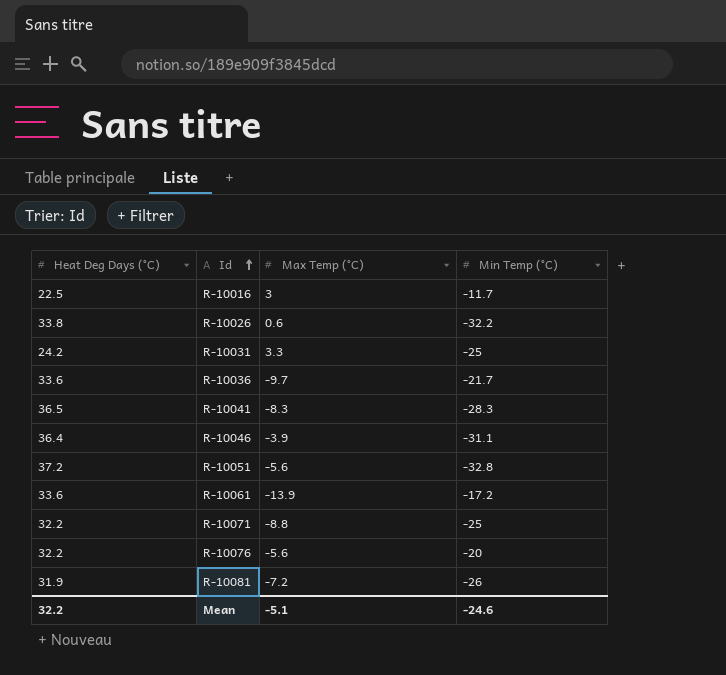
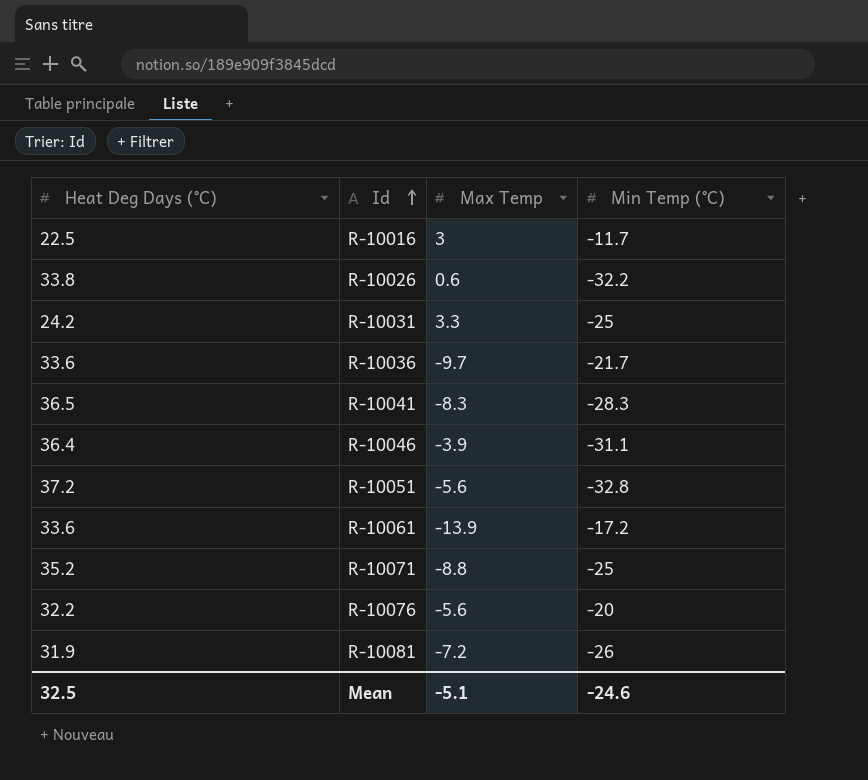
column name: Max Temp (°C) -> Max Temp
R-10071 | Heat Deg Days (°C): 32.2 -> 35.2
Mean | Heat Deg Days (°C): 32.2 -> 32.5

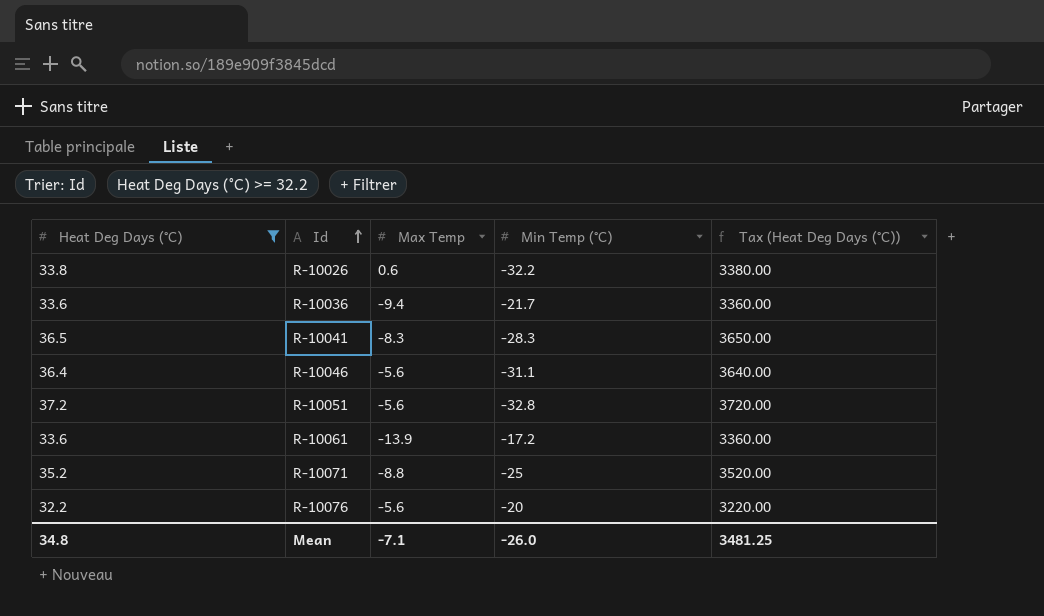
filter: none -> Heat Deg Days (°C) >= 32.2
column Tax (Heat Deg Days (°C)) | formula: none -> [Heat Deg Days (°C)] * 100
R-10036 | Max Temp: -9.7 -> -9.4
R-10046 | Max Temp: -3.9 -> -5.6
Mean | Heat Deg Days (°C): 32.5 -> 34.8
Mean | Max Temp: -5.1 -> -7.1
Mean | Min Temp (°C): -24.6 -> -26.0

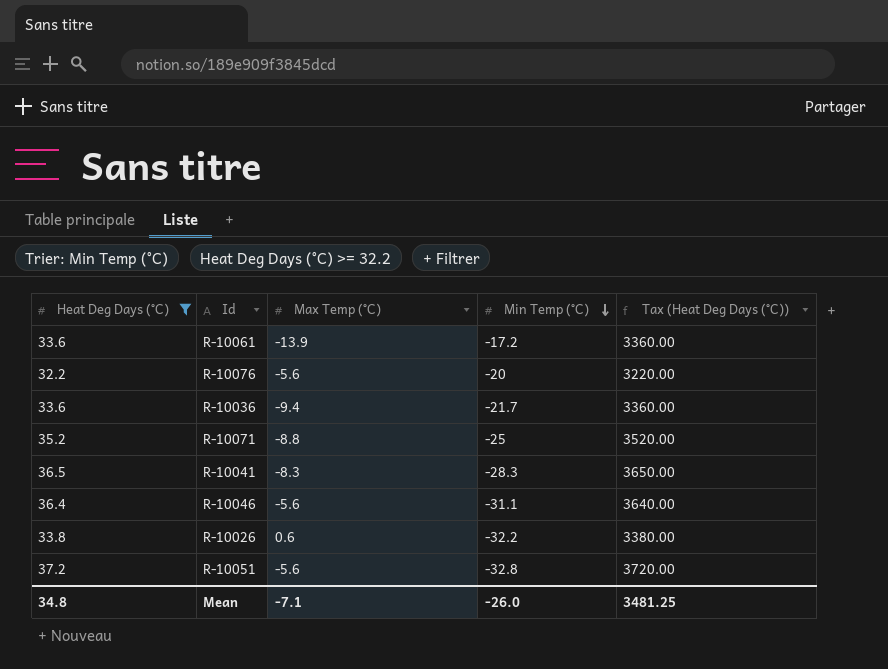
row order: Id ascending -> Min Temp (°C) descending
column name: Max Temp -> Max Temp (°C)

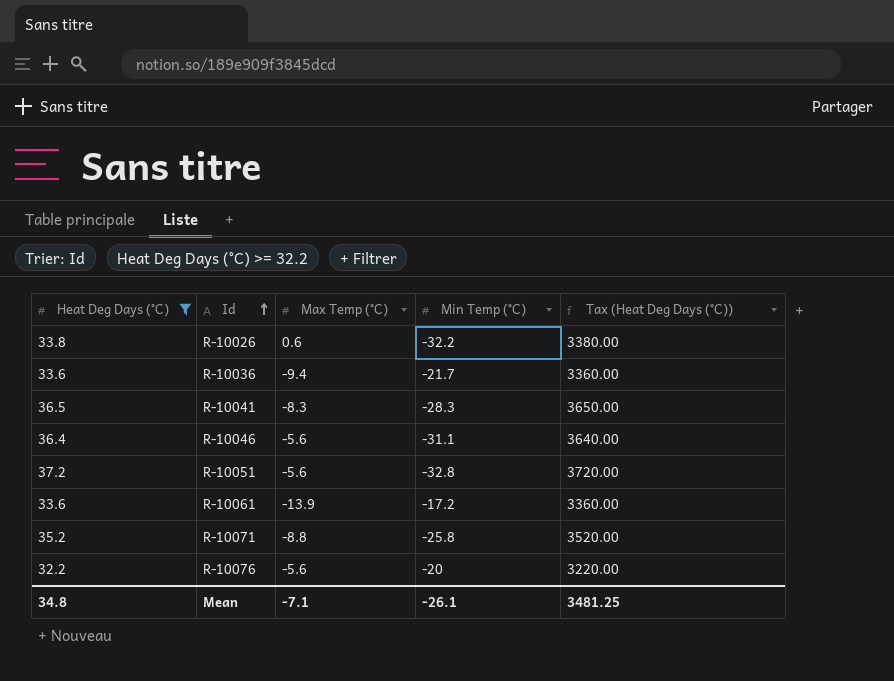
row order: Min Temp (°C) descending -> Id ascending
R-10071 | Min Temp (°C): -25 -> -25.8
Mean | Min Temp (°C): -26.0 -> -26.1

